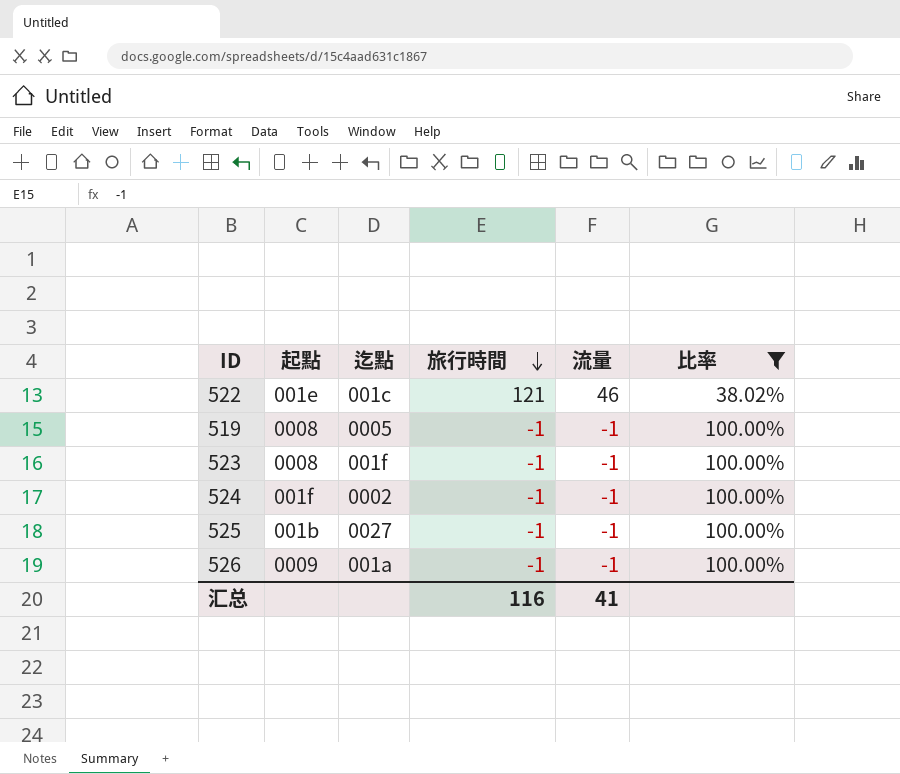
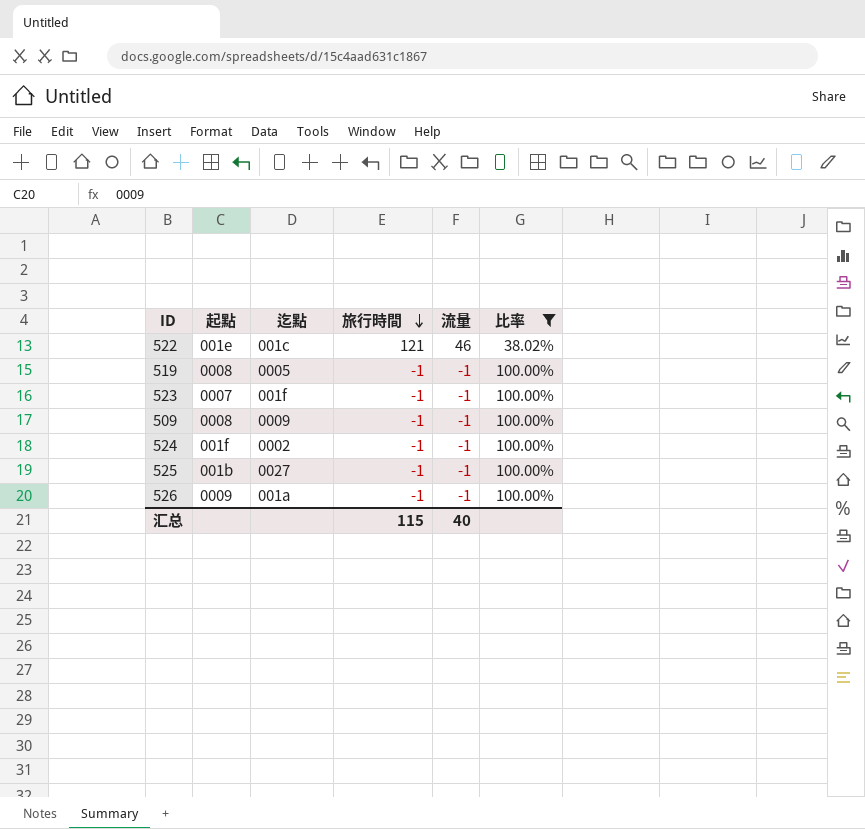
523 | 起點: 0008 -> 0007
row 509: none -> 0008 | 0009 | -1 | -1 | 100.00%
汇总 | 旅行時間: 116 -> 115
汇总 | 流量: 41 -> 40

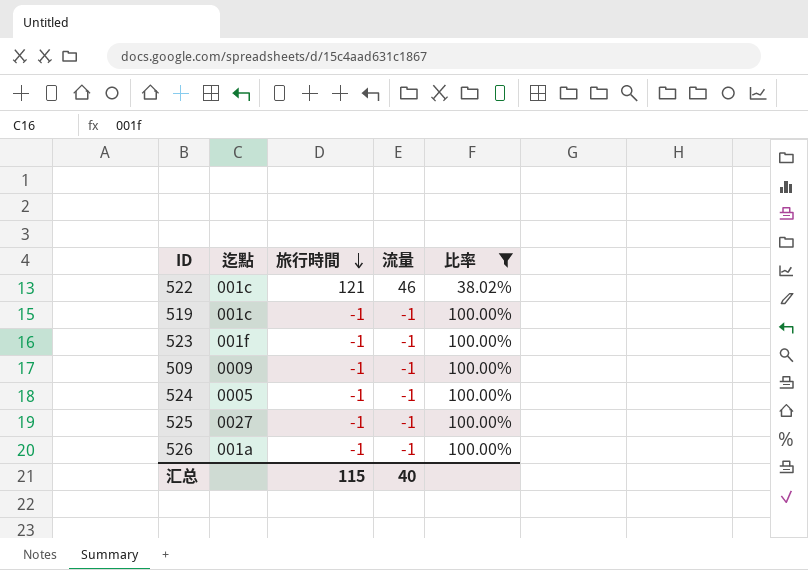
column 起點 | position: 2 -> none
519 | 迄點: 0005 -> 001c
524 | 迄點: 0002 -> 0005

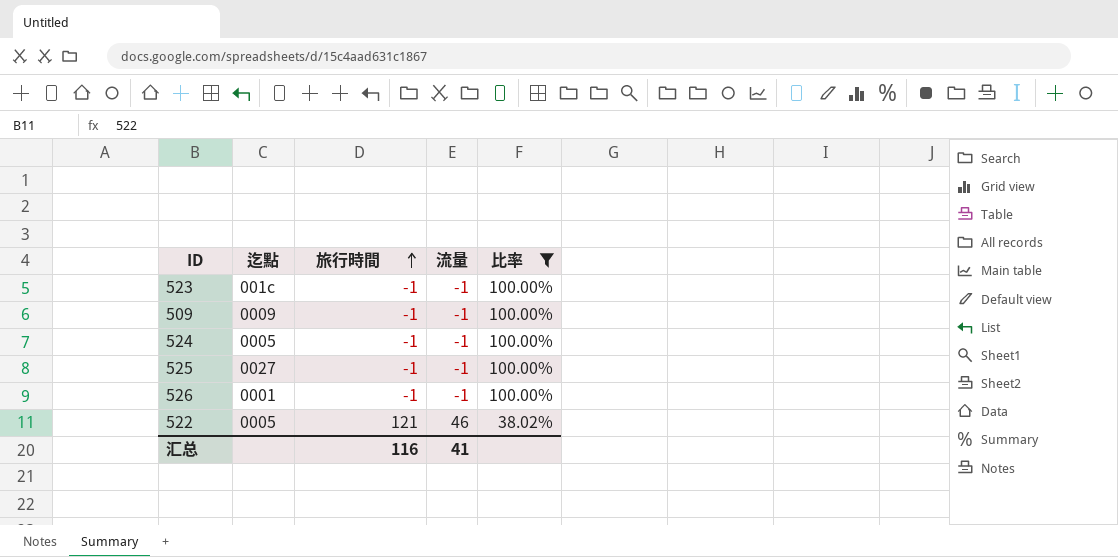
row order: 旅行時間 descending -> 旅行時間 ascending
row 519: 001c | -1 | -1 | 100.00% -> none
523 | 迄點: 001f -> 001c
526 | 迄點: 001a -> 0001
522 | 迄點: 001c -> 0005
汇总 | 旅行時間: 115 -> 116
汇总 | 流量: 40 -> 41

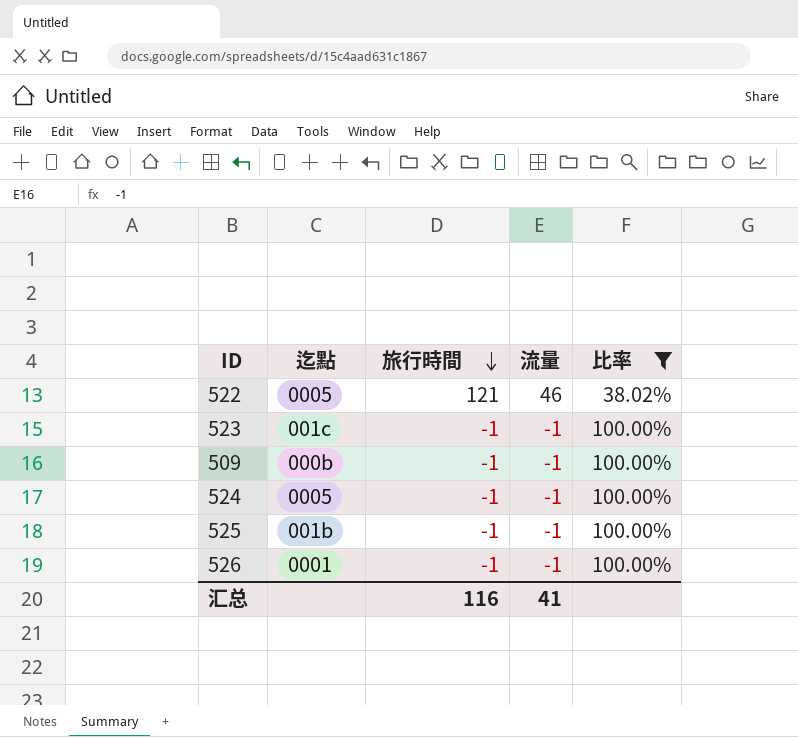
row order: 旅行時間 ascending -> 旅行時間 descending
509 | 迄點: 0009 -> 000b
525 | 迄點: 0027 -> 001b

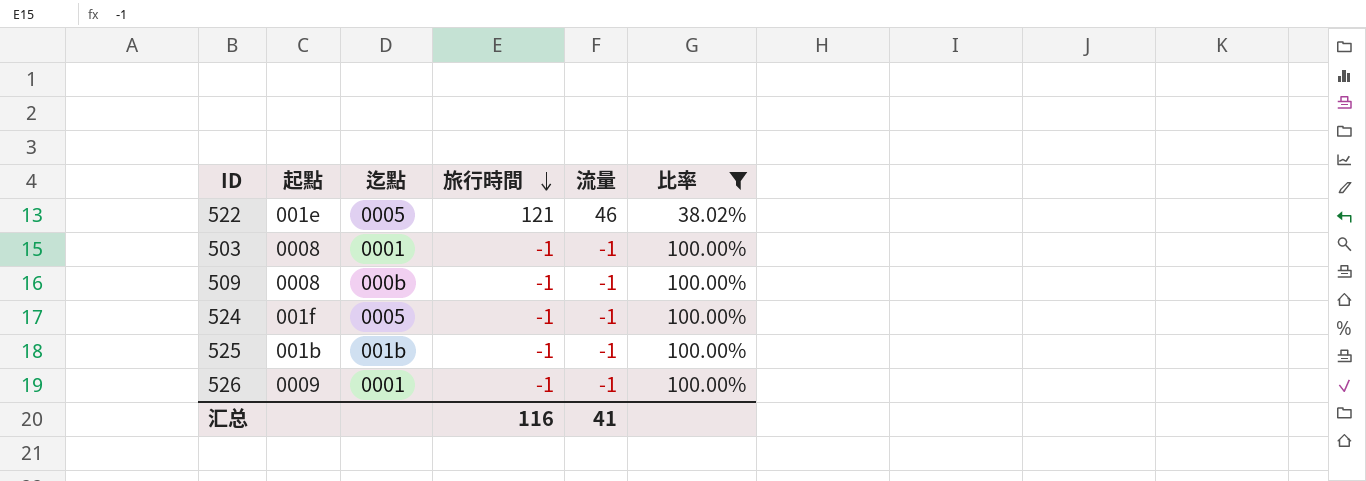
column 起點 | position: none -> 2
row 523: 001c | -1 | -1 | 100.00% -> none
row 503: none -> 0008 | 0001 | -1 | -1 | 100.00%

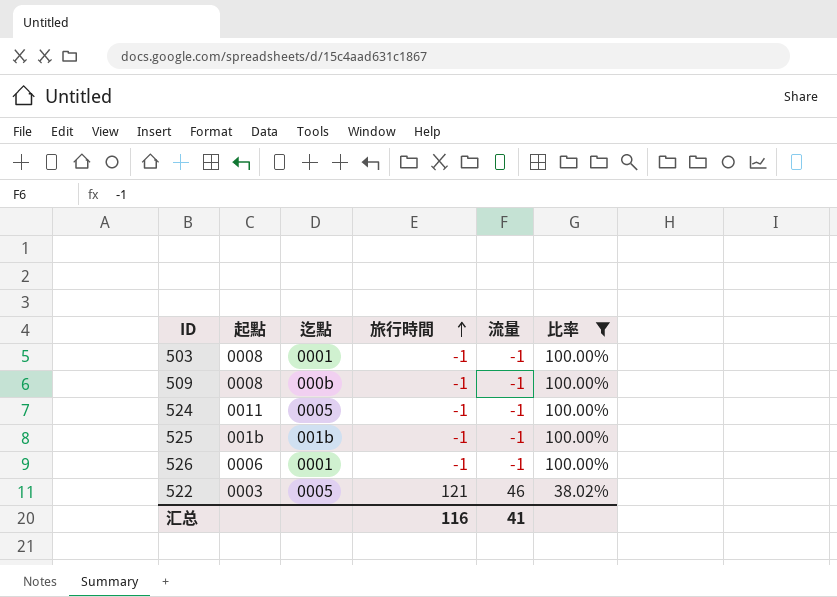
row order: 旅行時間 descending -> 旅行時間 ascending
524 | 起點: 001f -> 0011
526 | 起點: 0009 -> 0006
522 | 起點: 001e -> 0003

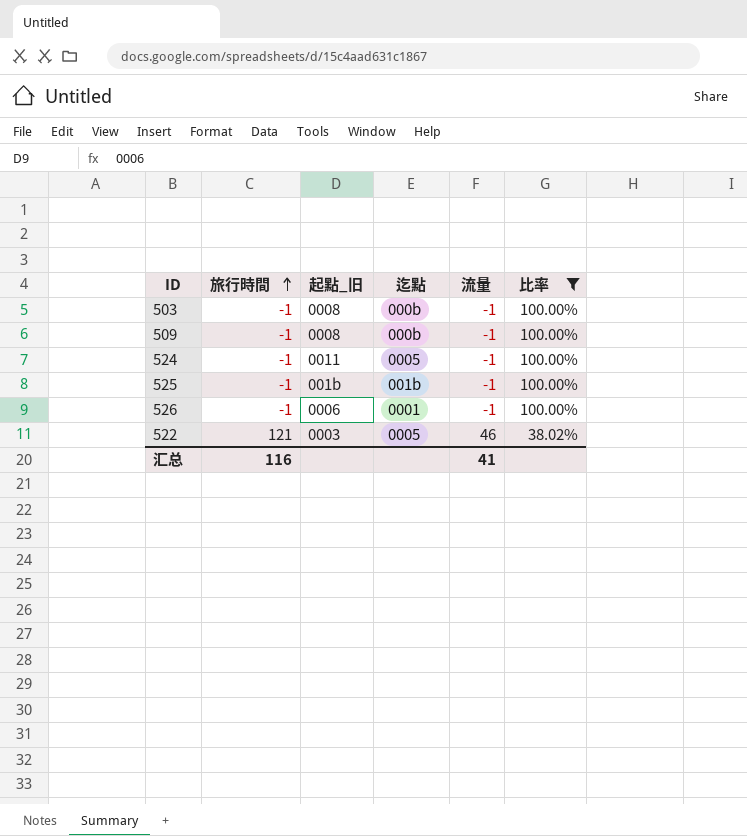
column 旅行時間 | position: 4 -> 2
column name: 起點 -> 起點_旧
503 | 迄點: 0001 -> 000b

